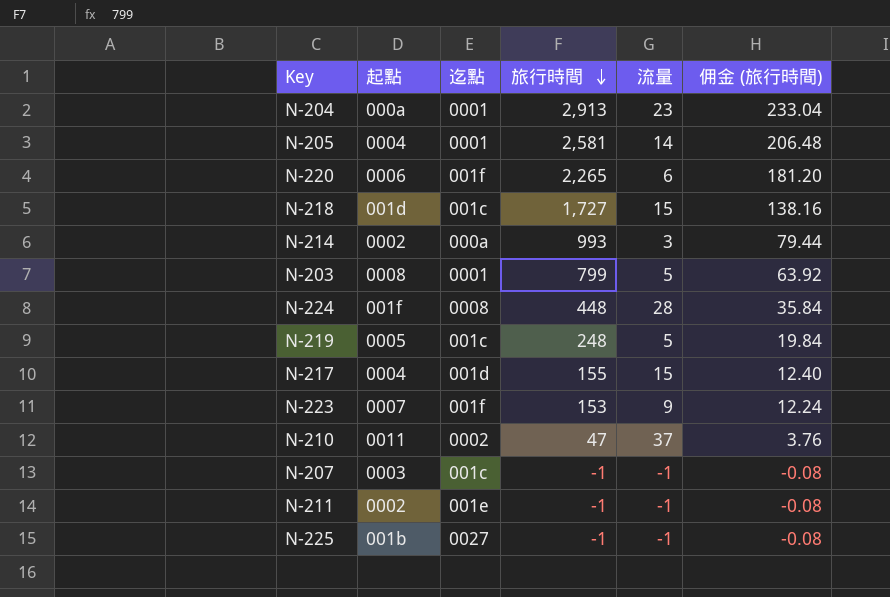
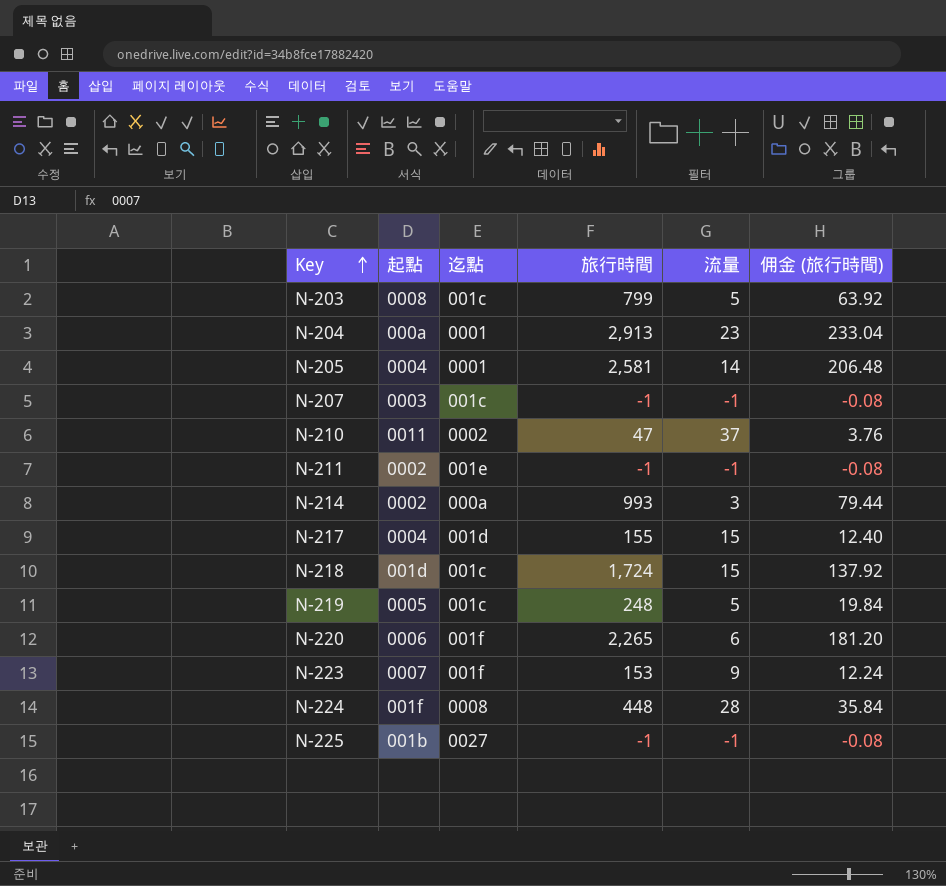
row order: 旅行時間 descending -> Key ascending
N-203 | 迄點: 0001 -> 001c
N-218 | 旅行時間: 1,727 -> 1,724
N-218 | 佣金 (旅行時間): 138.16 -> 137.92

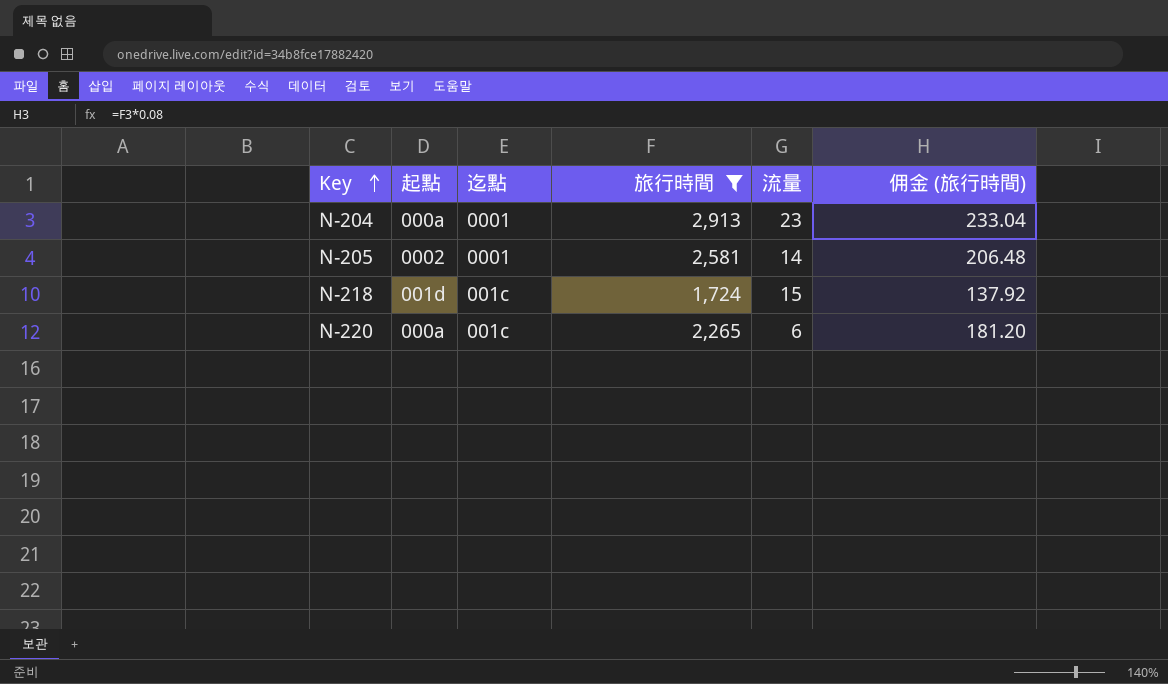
filter: none -> 旅行時間 >= 1,724
N-205 | 起點: 0004 -> 0002
N-220 | 起點: 0006 -> 000a
N-220 | 迄點: 001f -> 001c

